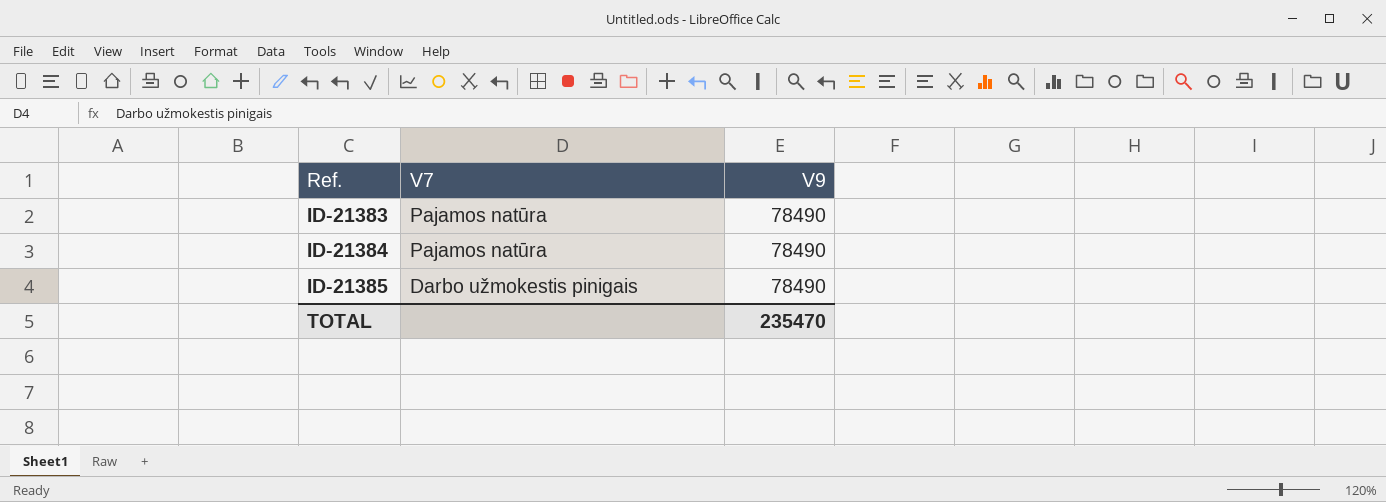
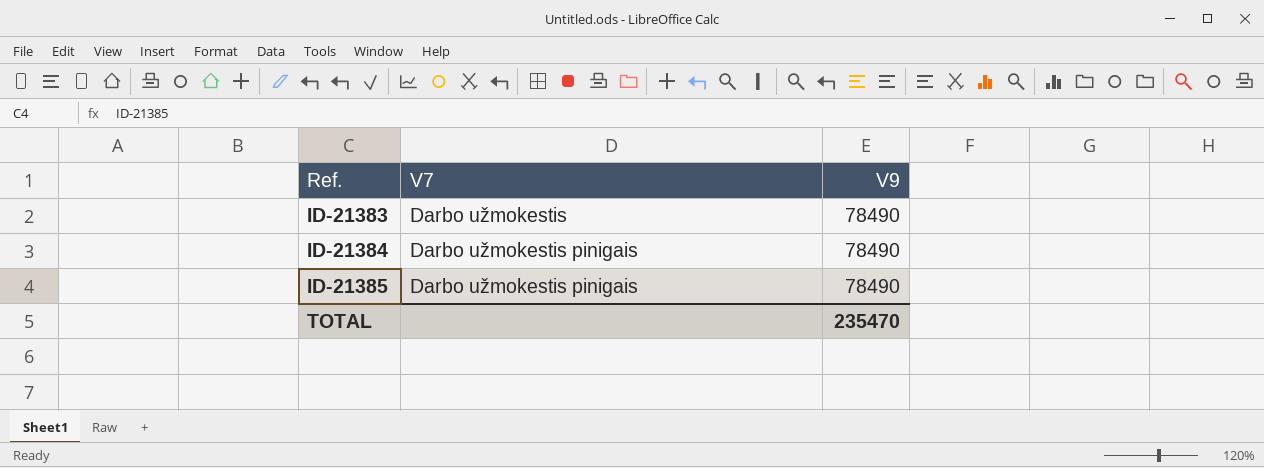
ID-21383 | V7: Pajamos natūra -> Darbo užmokestis
ID-21384 | V7: Pajamos natūra -> Darbo užmokestis pinigais

